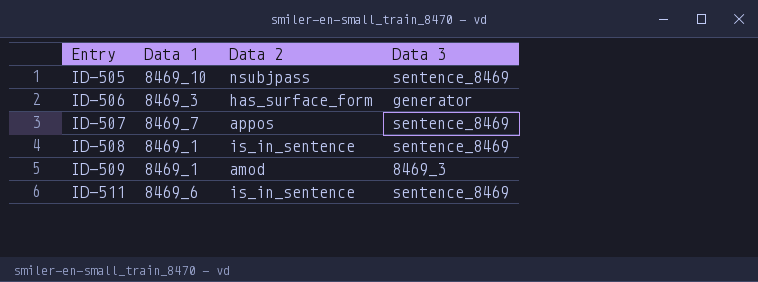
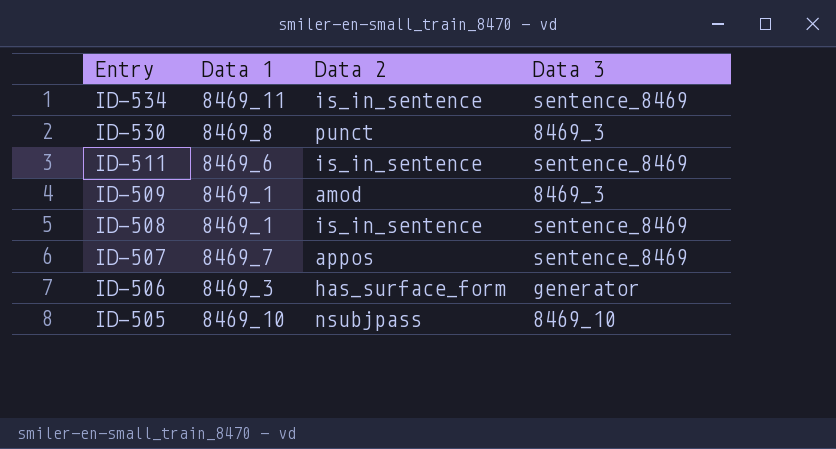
row order: Entry ascending -> Entry descending
row ID-534: none -> 8469_11 | is_in_sentence | sentence_8469
row ID-530: none -> 8469_8 | punct | 8469_3
ID-505 | Data 3: sentence_8469 -> 8469_10

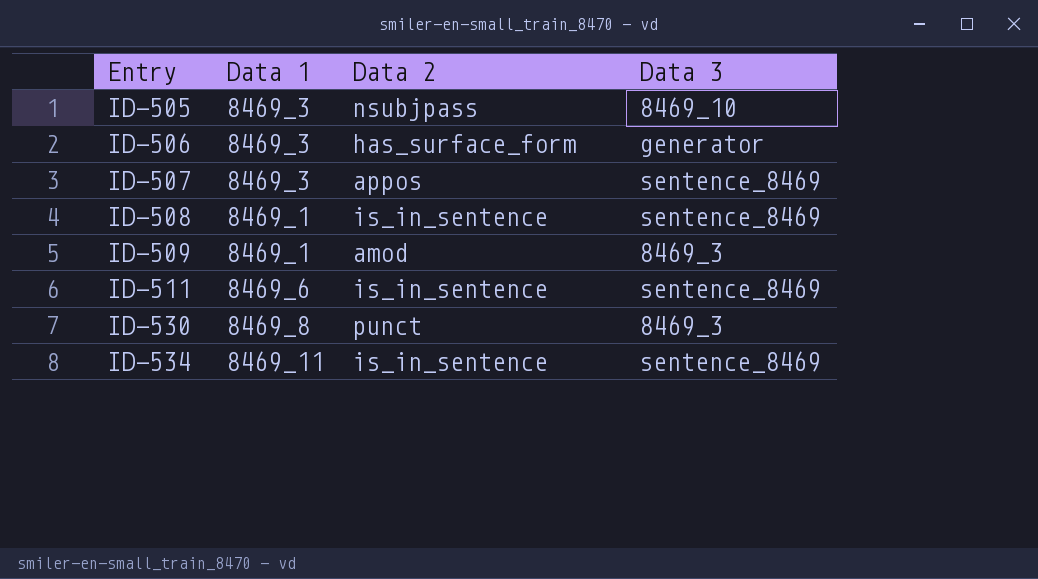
row order: Entry descending -> Entry ascending
ID-505 | Data 1: 8469_10 -> 8469_3
ID-507 | Data 1: 8469_7 -> 8469_3

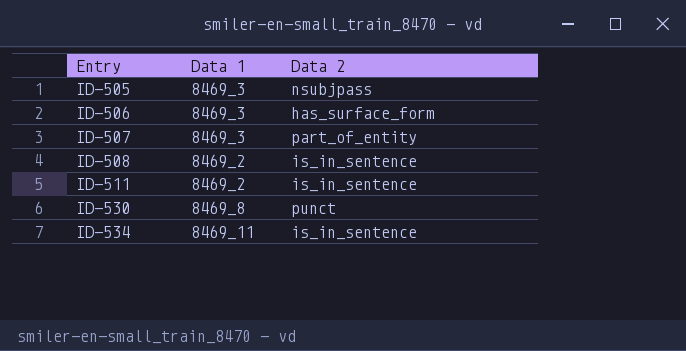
column Data 3 | position: 4 -> none
row ID-509: 8469_1 | amod | 8469_3 -> none
ID-507 | Data 2: appos -> part_of_entity
ID-508 | Data 1: 8469_1 -> 8469_2
ID-511 | Data 1: 8469_6 -> 8469_2

